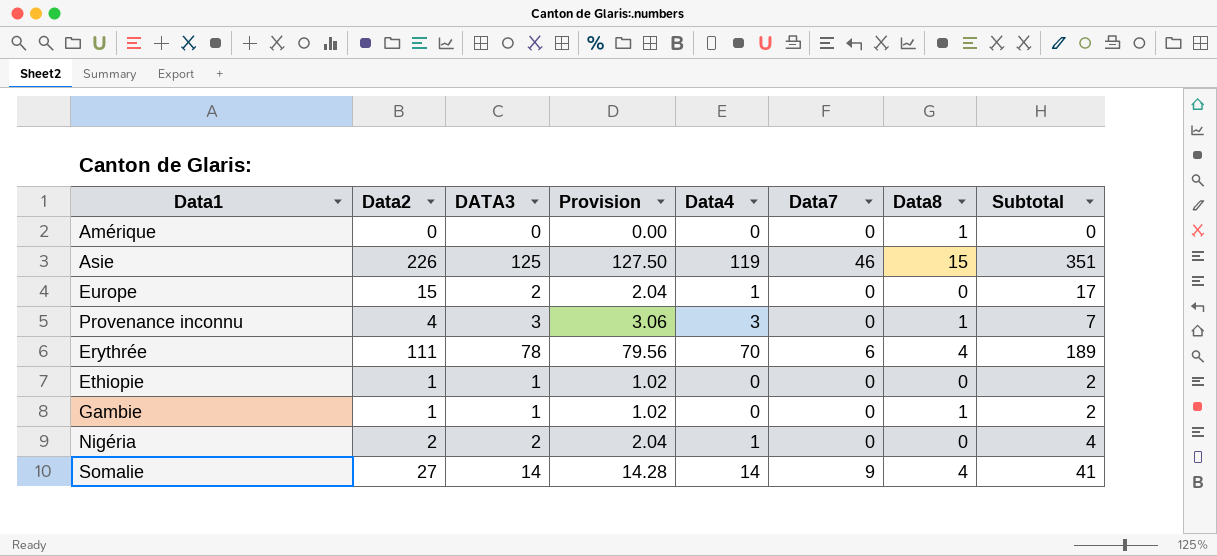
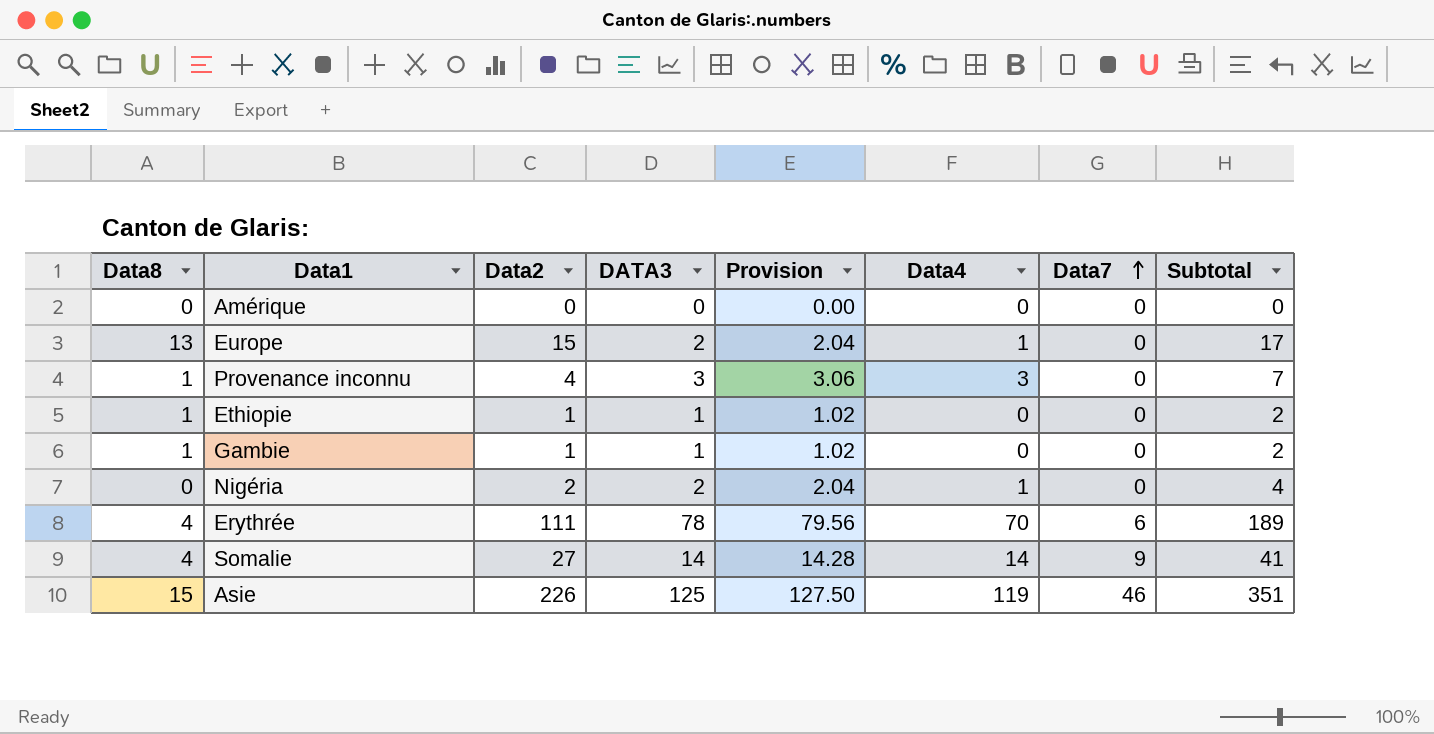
row order: none -> Data7 ascending
column Data8 | position: 7 -> 1
Amérique | Data8: 1 -> 0
Europe | Data8: 0 -> 13
Ethiopie | Data8: 0 -> 1

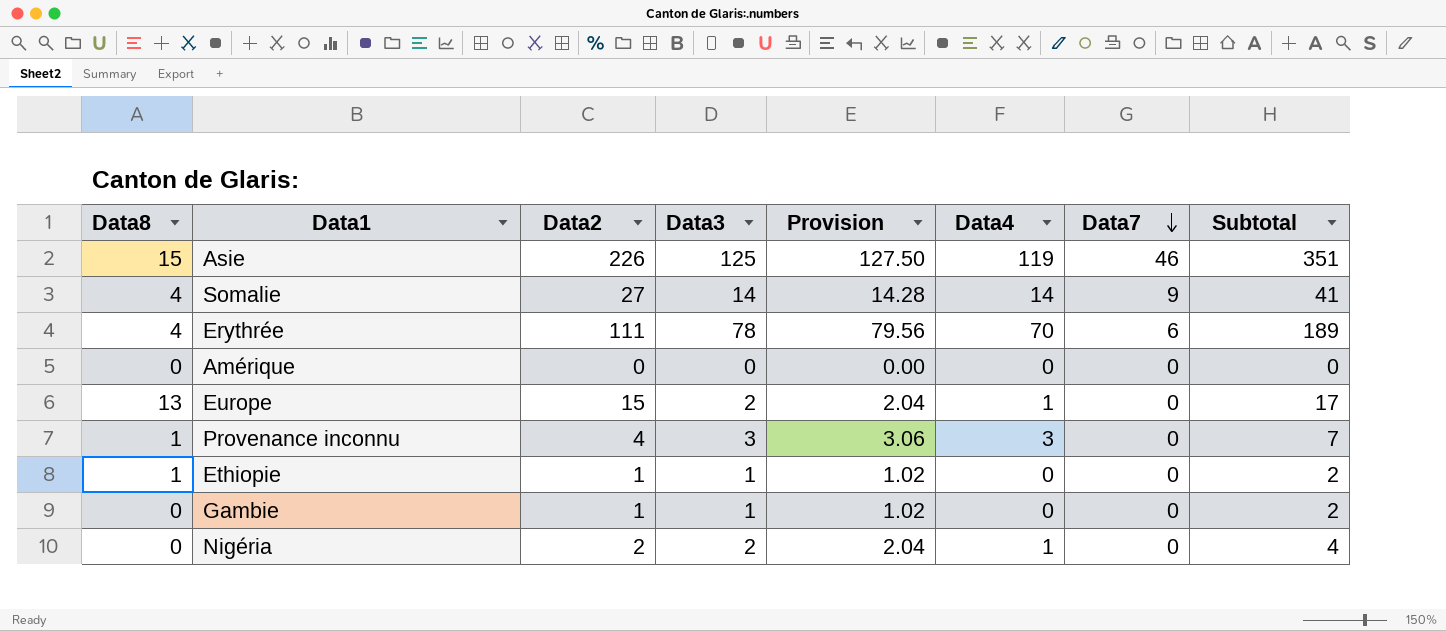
row order: Data7 ascending -> Data7 descending
column name: DATA3 -> Data3
Gambie | Data8: 1 -> 0

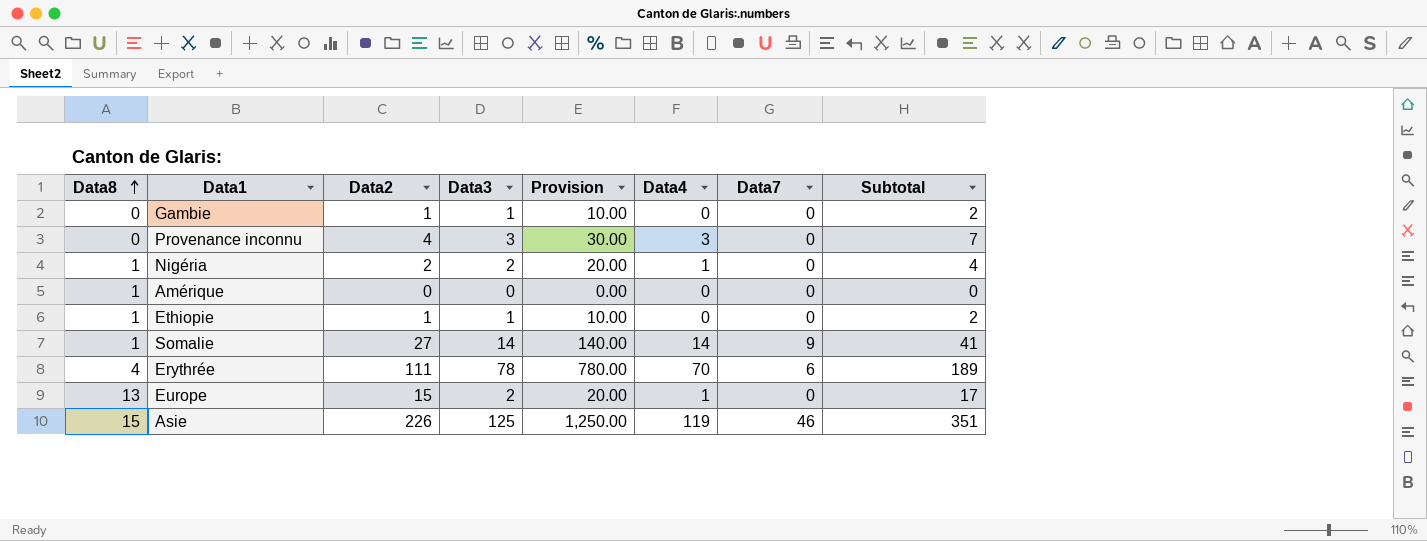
row order: Data7 descending -> Data8 ascending
column Provision | formula: [Data3] * 1.02 -> [Data3] * 10
Provenance inconnu | Data8: 1 -> 0
Nigéria | Data8: 0 -> 1
Amérique | Data8: 0 -> 1
Somalie | Data8: 4 -> 1

